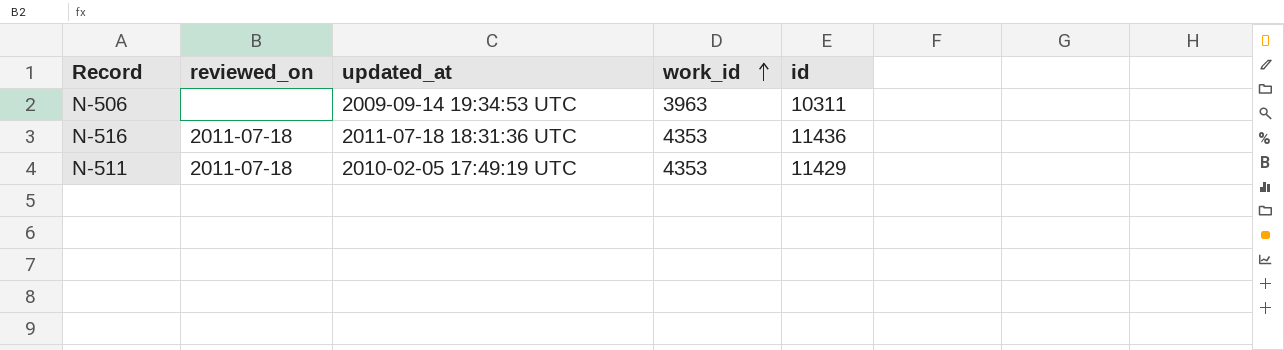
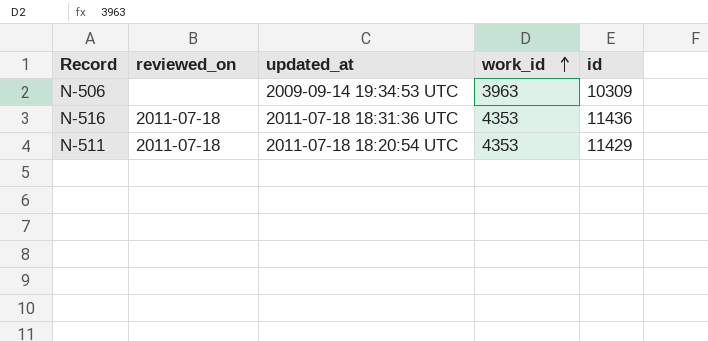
N-506 | id: 10311 -> 10309
N-511 | updated_at: 2010-02-05 17:49:19 UTC -> 2011-07-18 18:20:54 UTC

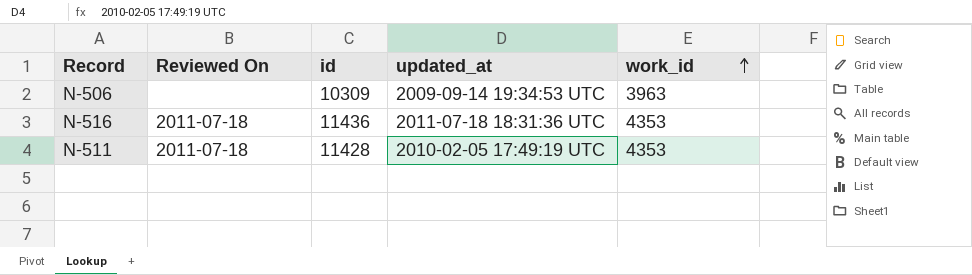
column name: reviewed_on -> Reviewed On
column id | position: 5 -> 3
N-511 | id: 11429 -> 11428
N-511 | updated_at: 2011-07-18 18:20:54 UTC -> 2010-02-05 17:49:19 UTC

